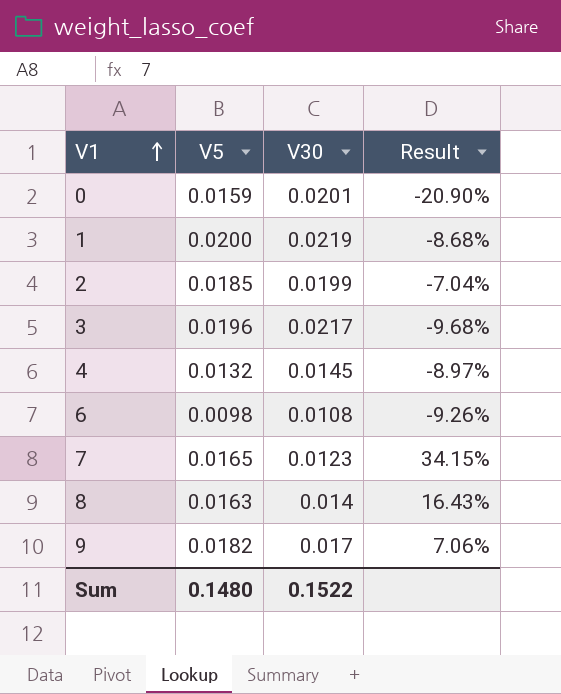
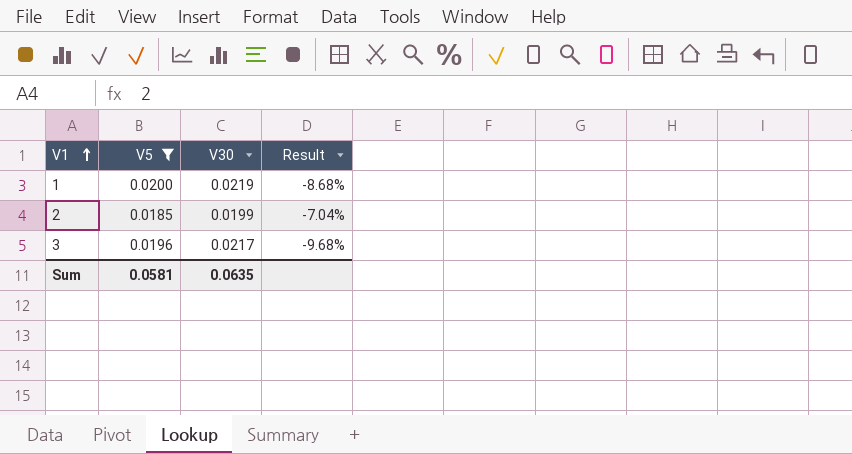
filter: none -> V5 >= 0.0185
Sum | V5: 0.1480 -> 0.0581
Sum | V30: 0.1522 -> 0.0635

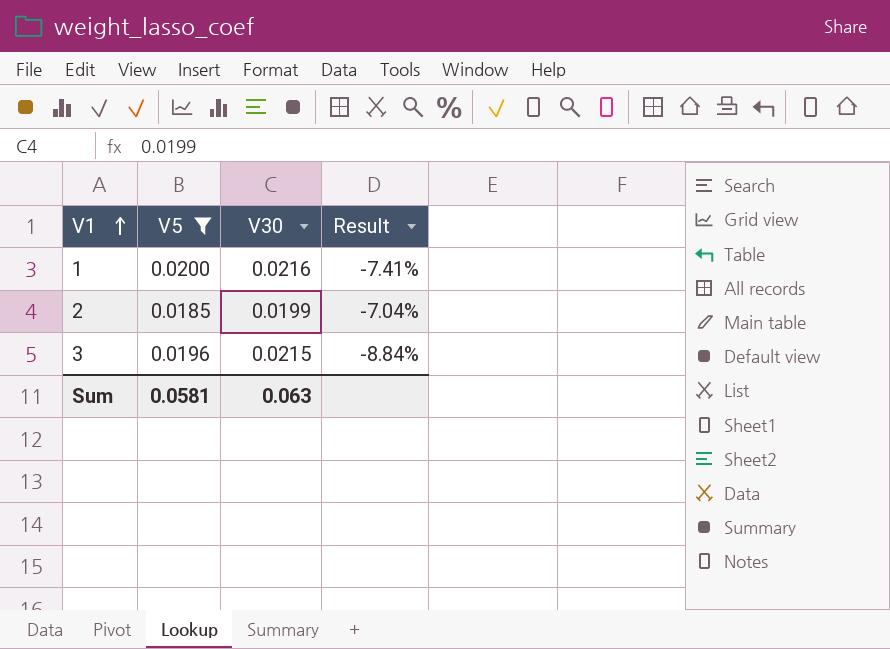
1 | V30: 0.0219 -> 0.0216
1 | Result: -8.68% -> -7.41%
3 | V30: 0.0217 -> 0.0215
3 | Result: -9.68% -> -8.84%
Sum | V30: 0.0635 -> 0.063

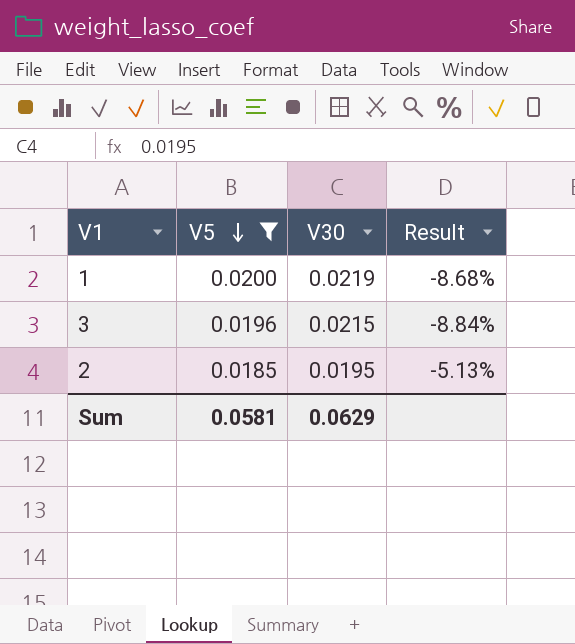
row order: V1 ascending -> V5 descending
1 | V30: 0.0216 -> 0.0219
1 | Result: -7.41% -> -8.68%
2 | V30: 0.0199 -> 0.0195
2 | Result: -7.04% -> -5.13%
Sum | V30: 0.063 -> 0.0629

